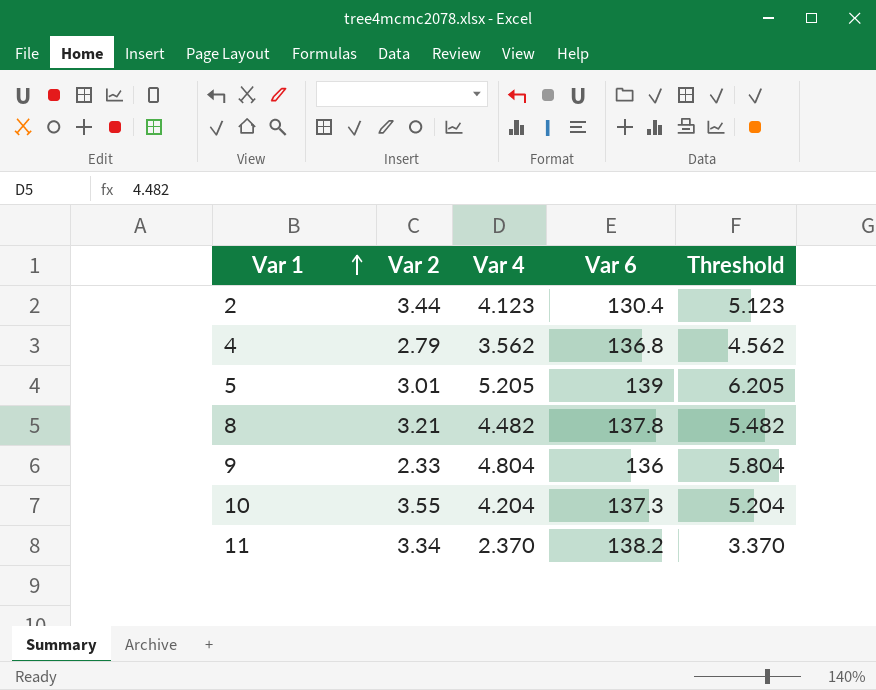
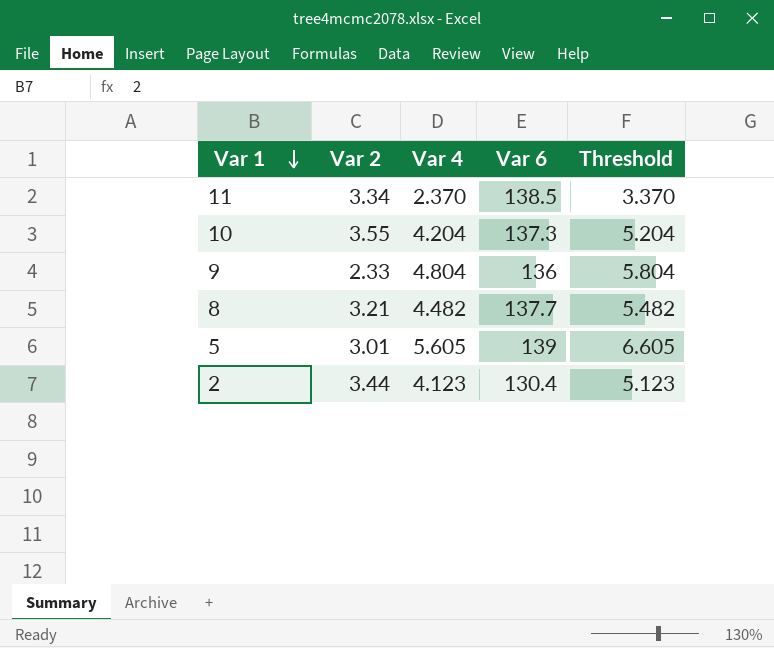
row order: Var 1 ascending -> Var 1 descending
row 4: 2.79 | 3.562 | 136.8 | 4.562 -> none
11 | Var 6: 138.2 -> 138.5
8 | Var 6: 137.8 -> 137.7
5 | Var 4: 5.205 -> 5.605
5 | Threshold: 6.205 -> 6.605

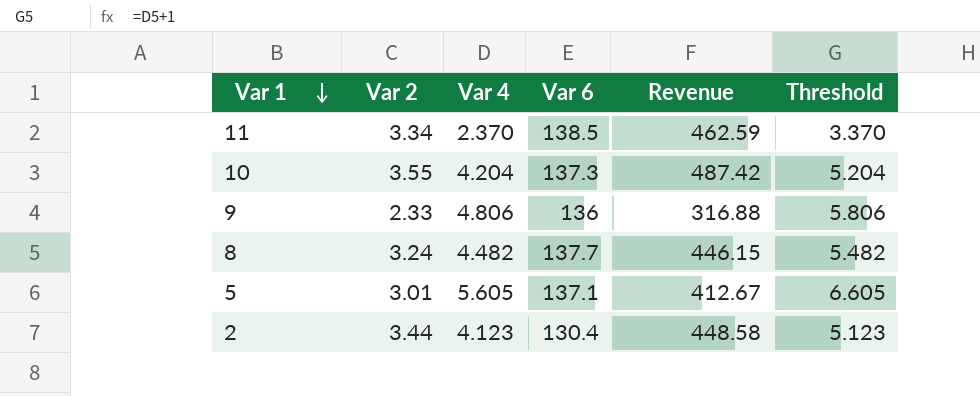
column Revenue | formula: none -> [Var 2] * [Var 6]
9 | Var 4: 4.804 -> 4.806
9 | Threshold: 5.804 -> 5.806
8 | Var 2: 3.21 -> 3.24
5 | Var 6: 139 -> 137.1

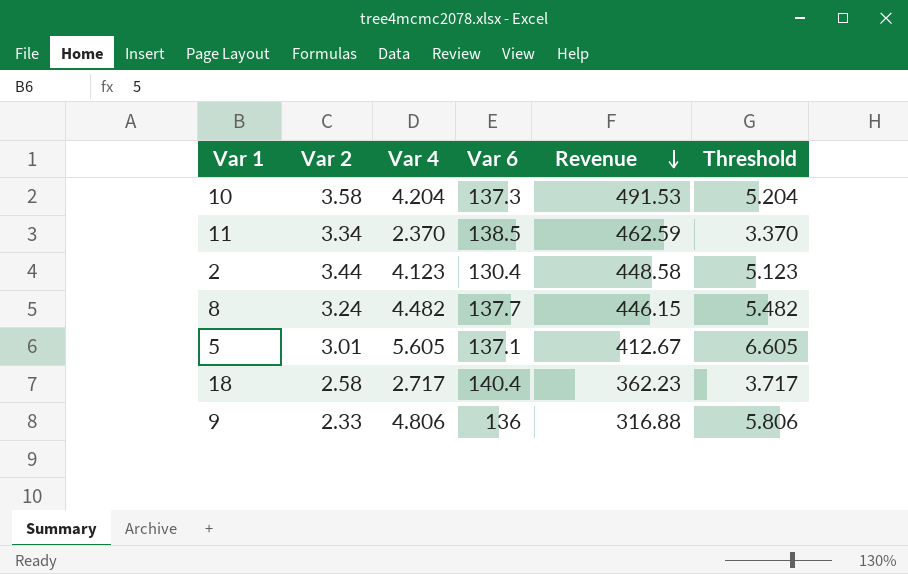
row order: Var 1 descending -> Revenue descending
10 | Var 2: 3.55 -> 3.58
10 | Revenue: 487.42 -> 491.53
row 18: none -> 2.58 | 2.717 | 140.4 | 362.23 | 3.717

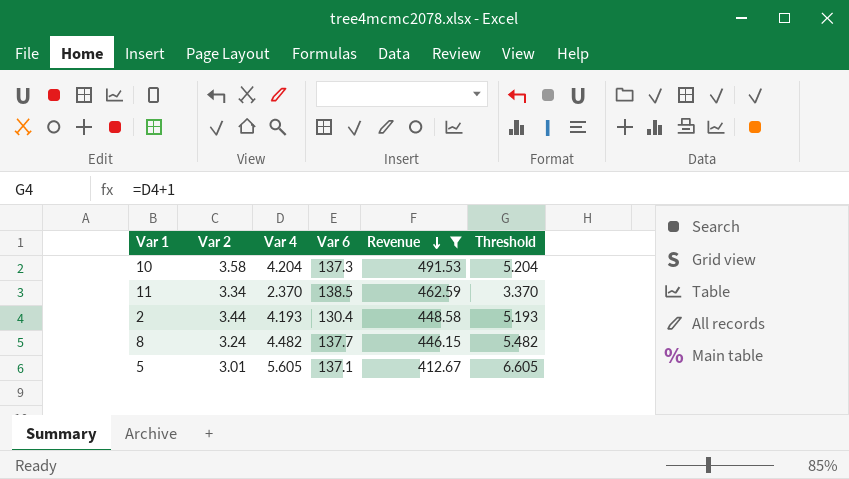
filter: none -> Revenue >= 412.67
2 | Var 4: 4.123 -> 4.193
2 | Threshold: 5.123 -> 5.193

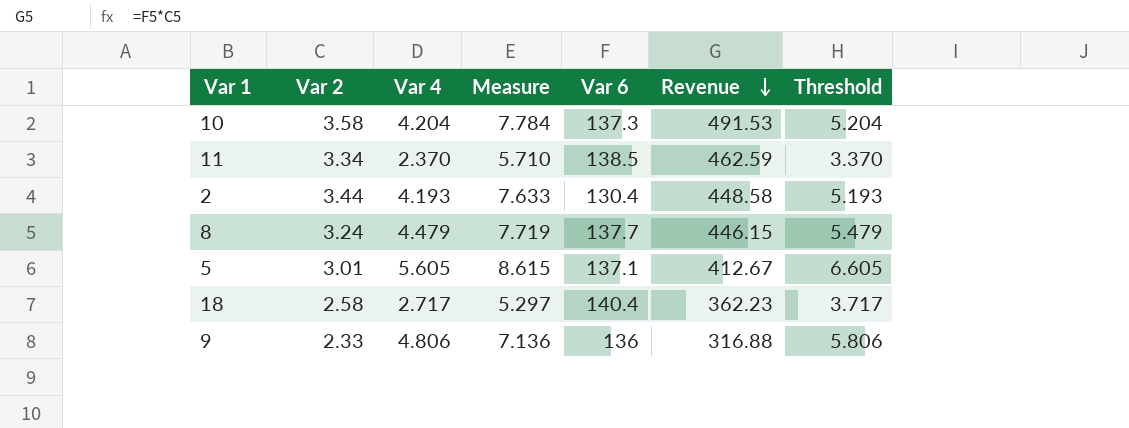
filter: Revenue >= 412.67 -> none
column Measure | formula: none -> [Var 2] + [Var 4]
8 | Var 4: 4.482 -> 4.479
8 | Threshold: 5.482 -> 5.479

